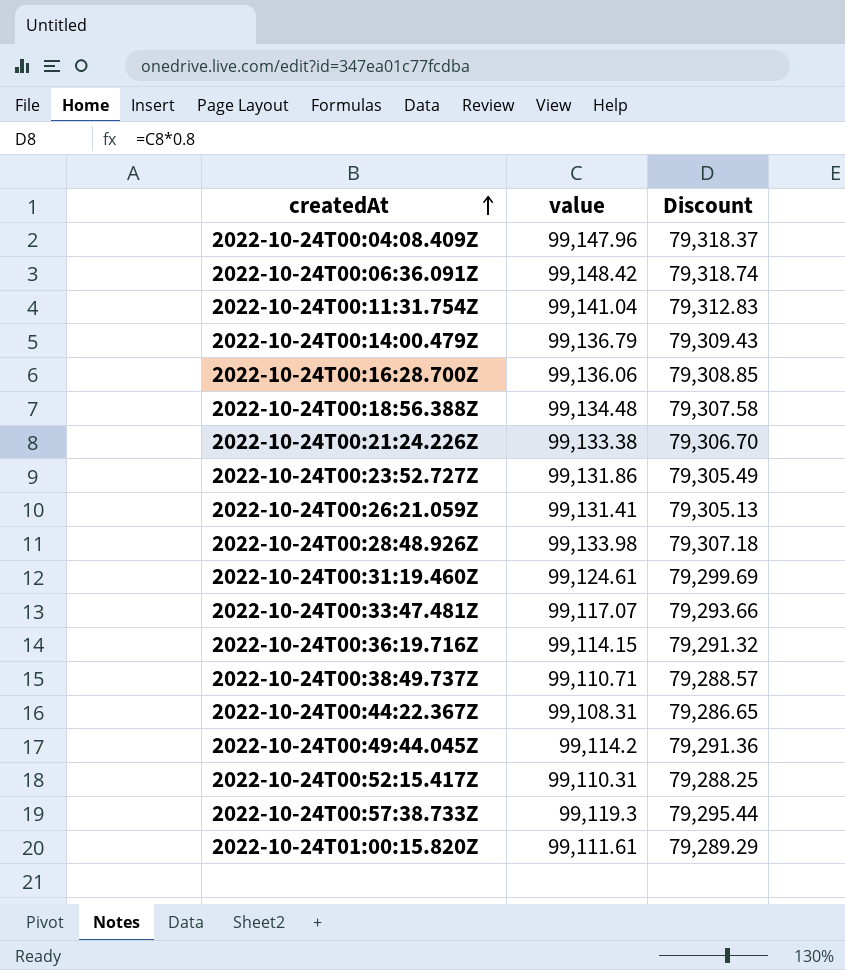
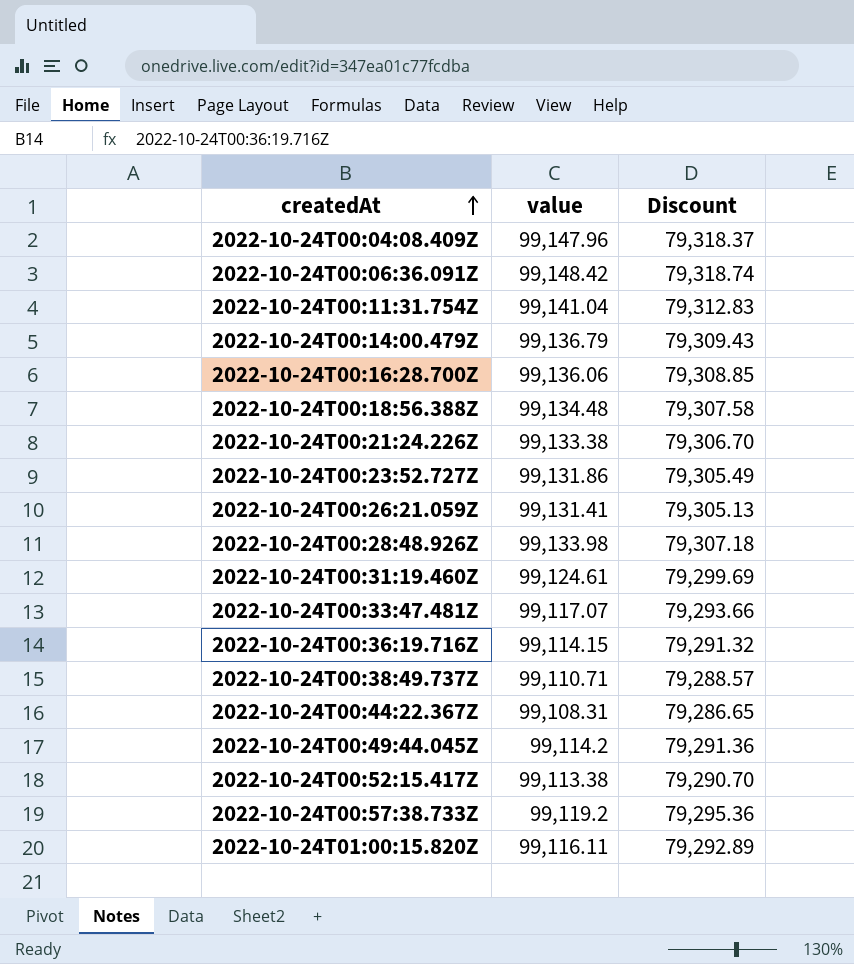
2022-10-24T00:52:15.417Z | value: 99,110.31 -> 99,113.38
2022-10-24T00:52:15.417Z | Discount: 79,288.25 -> 79,290.70
2022-10-24T00:57:38.733Z | value: 99,119.3 -> 99,119.2
2022-10-24T00:57:38.733Z | Discount: 79,295.44 -> 79,295.36
2022-10-24T01:00:15.820Z | value: 99,111.61 -> 99,116.11
2022-10-24T01:00:15.820Z | Discount: 79,289.29 -> 79,292.89

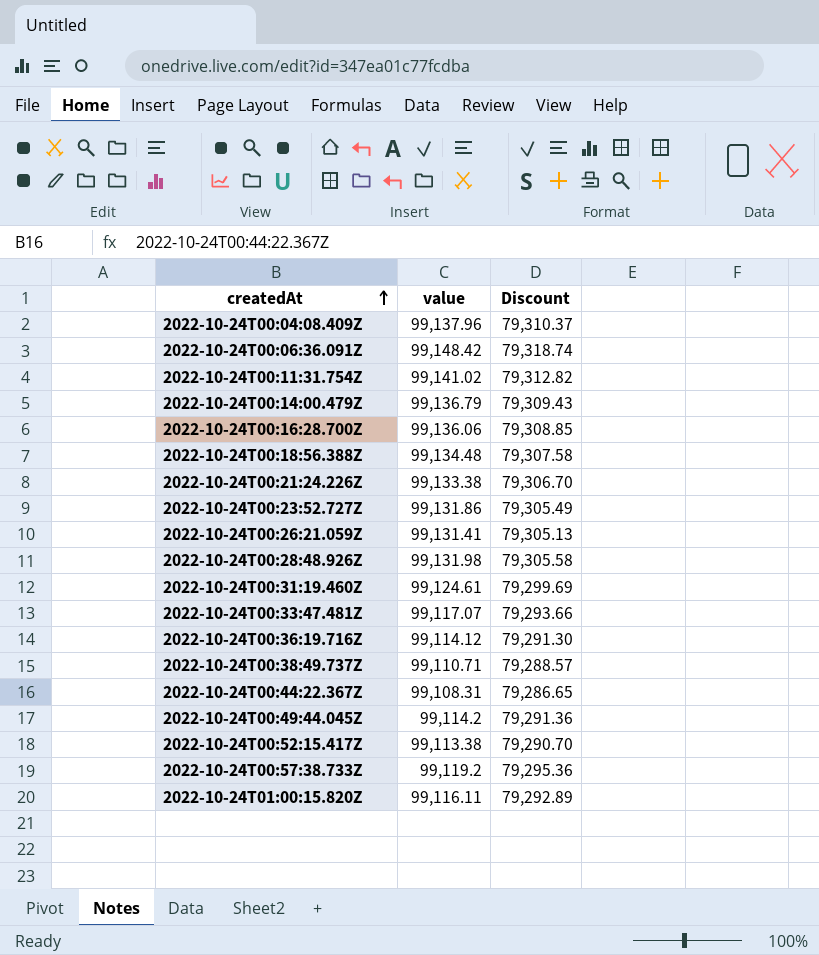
2022-10-24T00:04:08.409Z | value: 99,147.96 -> 99,137.96
2022-10-24T00:04:08.409Z | Discount: 79,318.37 -> 79,310.37
2022-10-24T00:11:31.754Z | value: 99,141.04 -> 99,141.02
2022-10-24T00:11:31.754Z | Discount: 79,312.83 -> 79,312.82
2022-10-24T00:28:48.926Z | value: 99,133.98 -> 99,131.98
2022-10-24T00:28:48.926Z | Discount: 79,307.18 -> 79,305.58
2022-10-24T00:36:19.716Z | value: 99,114.15 -> 99,114.12
2022-10-24T00:36:19.716Z | Discount: 79,291.32 -> 79,291.30

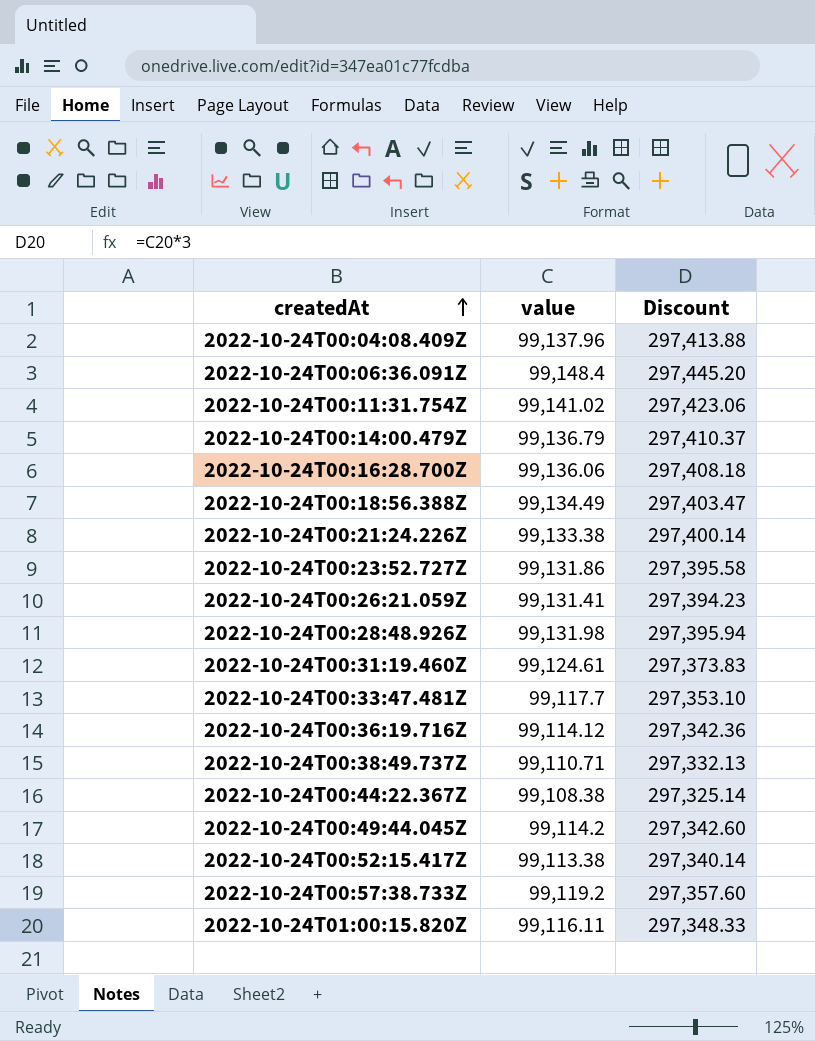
column Discount | formula: [value] * 0.8 -> [value] * 3
2022-10-24T00:06:36.091Z | value: 99,148.42 -> 99,148.4
2022-10-24T00:18:56.388Z | value: 99,134.48 -> 99,134.49
2022-10-24T00:33:47.481Z | value: 99,117.07 -> 99,117.7
2022-10-24T00:44:22.367Z | value: 99,108.31 -> 99,108.38

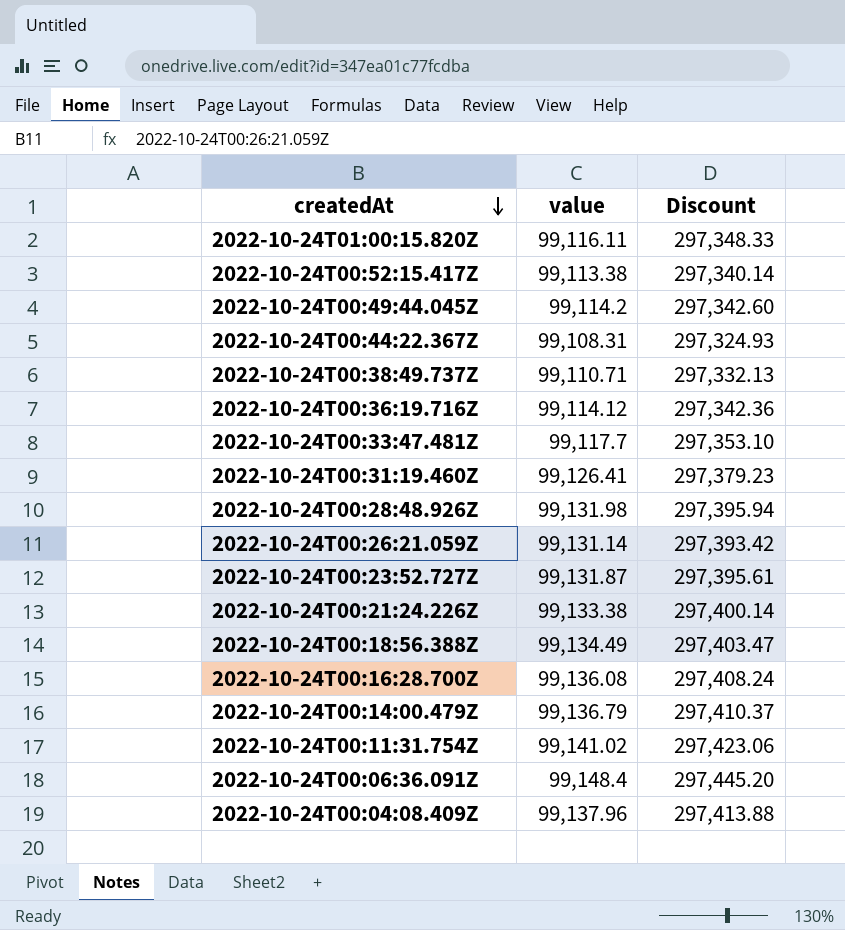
row order: createdAt ascending -> createdAt descending
row 2022-10-24T00:57:38.733Z: 99,119.2 | 297,357.60 -> none
2022-10-24T00:44:22.367Z | value: 99,108.38 -> 99,108.31
2022-10-24T00:44:22.367Z | Discount: 297,325.14 -> 297,324.93
2022-10-24T00:31:19.460Z | value: 99,124.61 -> 99,126.41
2022-10-24T00:31:19.460Z | Discount: 297,373.83 -> 297,379.23
2022-10-24T00:26:21.059Z | value: 99,131.41 -> 99,131.14
2022-10-24T00:26:21.059Z | Discount: 297,394.23 -> 297,393.42
2022-10-24T00:23:52.727Z | value: 99,131.86 -> 99,131.87
2022-10-24T00:23:52.727Z | Discount: 297,395.58 -> 297,395.61
2022-10-24T00:16:28.700Z | value: 99,136.06 -> 99,136.08
2022-10-24T00:16:28.700Z | Discount: 297,408.18 -> 297,408.24

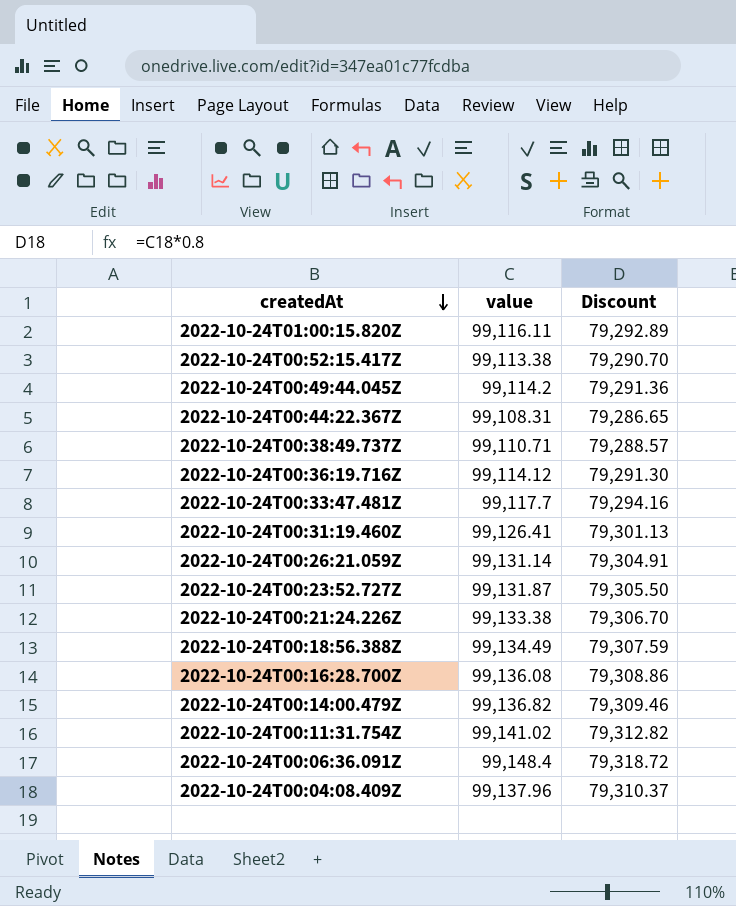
column Discount | formula: [value] * 3 -> [value] * 0.8
row 2022-10-24T00:28:48.926Z: 99,131.98 | 297,395.94 -> none
2022-10-24T00:14:00.479Z | value: 99,136.79 -> 99,136.82

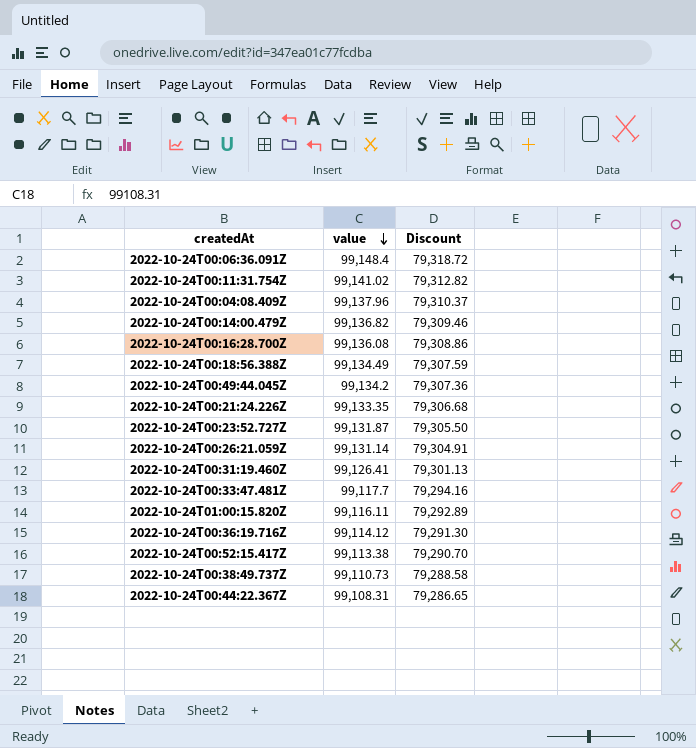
row order: createdAt descending -> value descending
2022-10-24T00:49:44.045Z | value: 99,114.2 -> 99,134.2
2022-10-24T00:49:44.045Z | Discount: 79,291.36 -> 79,307.36
2022-10-24T00:21:24.226Z | value: 99,133.38 -> 99,133.35
2022-10-24T00:21:24.226Z | Discount: 79,306.70 -> 79,306.68
2022-10-24T00:38:49.737Z | value: 99,110.71 -> 99,110.73
2022-10-24T00:38:49.737Z | Discount: 79,288.57 -> 79,288.58

